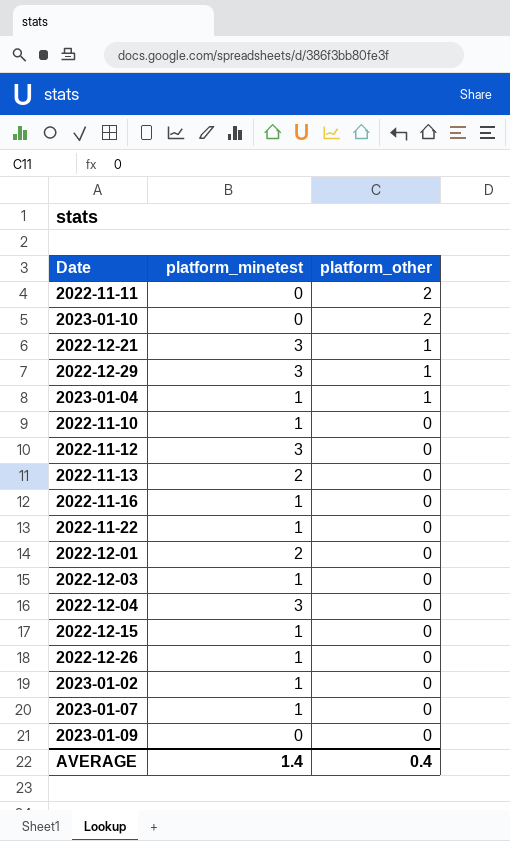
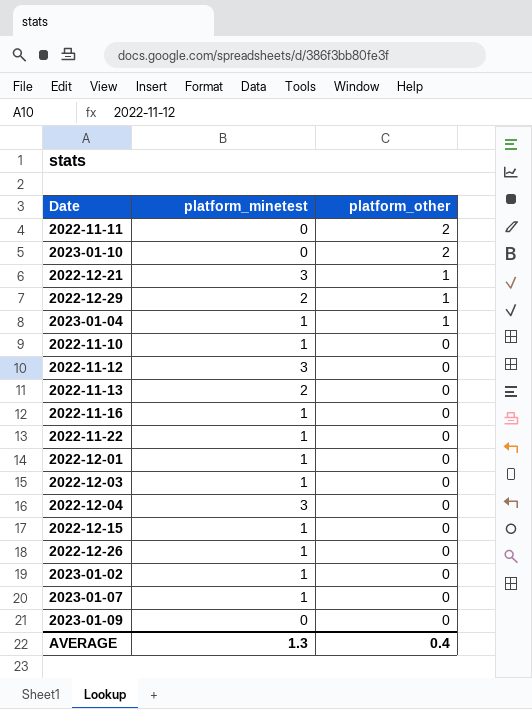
2022-12-29 | platform_minetest: 3 -> 2
2022-12-01 | platform_minetest: 2 -> 1
AVERAGE | platform_minetest: 1.4 -> 1.3

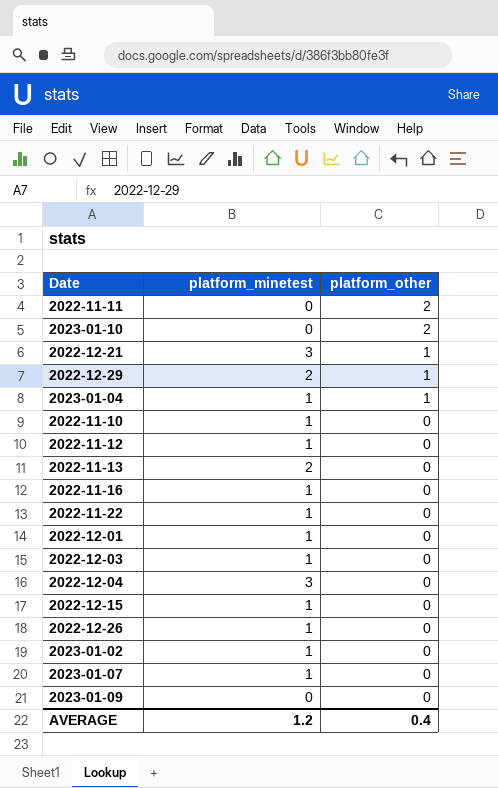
2022-11-12 | platform_minetest: 3 -> 1
AVERAGE | platform_minetest: 1.3 -> 1.2

